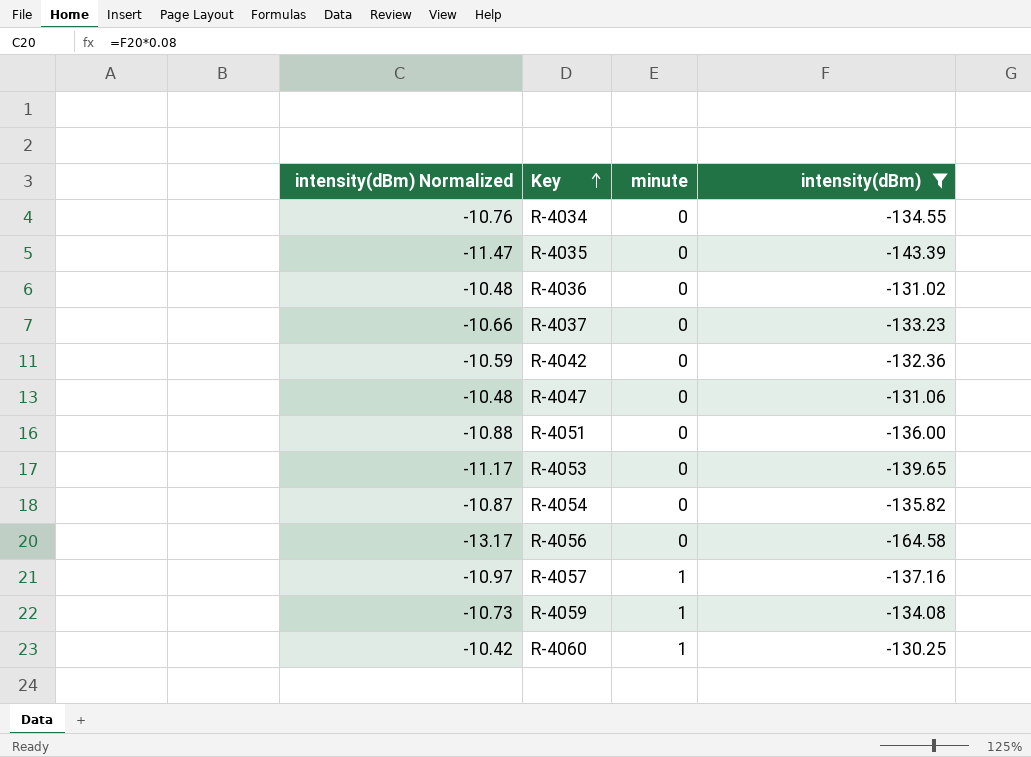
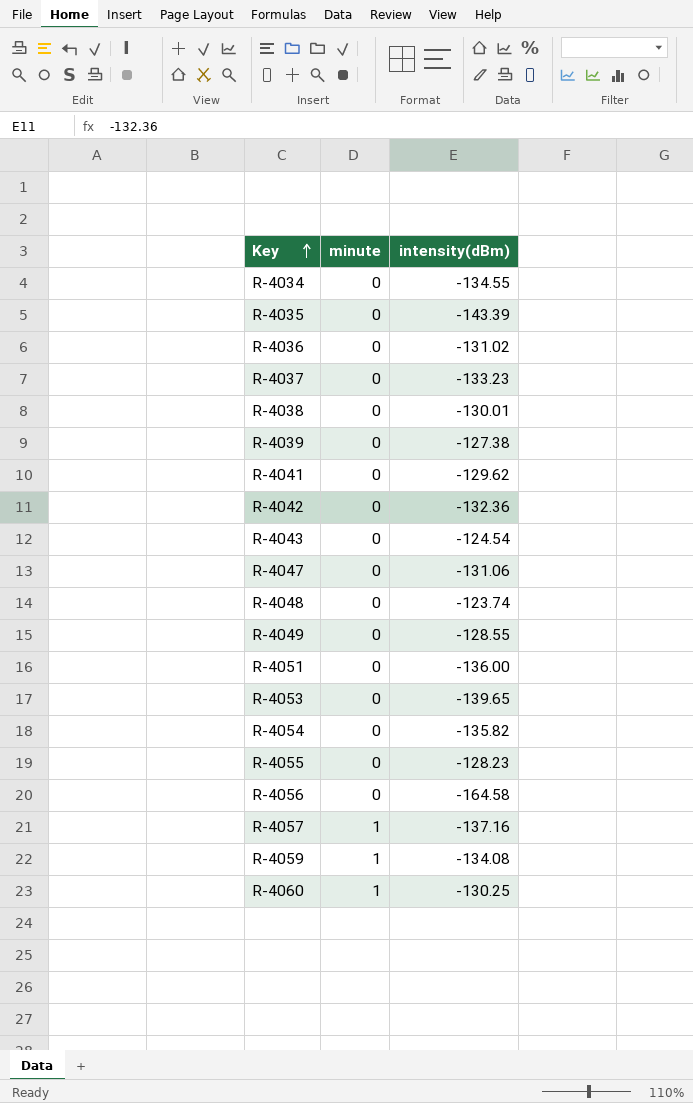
filter: intensity(dBm) <= -130.25 -> none
column intensity(dBm) Normalized | formula: [intensity(dBm)] * 0.08 -> none

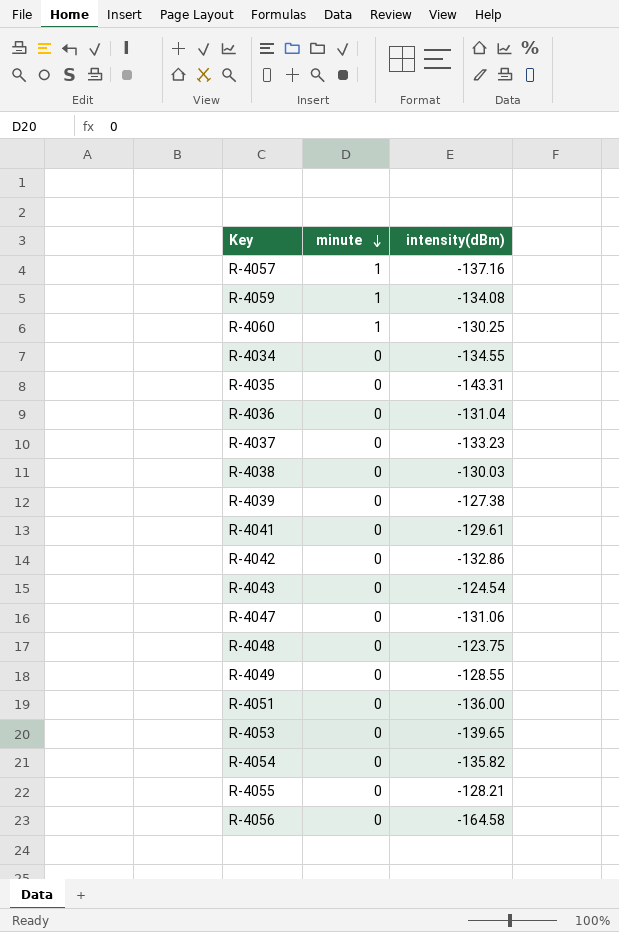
row order: Key ascending -> minute descending
R-4035 | intensity(dBm): -143.39 -> -143.31
R-4036 | intensity(dBm): -131.02 -> -131.04
R-4038 | intensity(dBm): -130.01 -> -130.03
R-4041 | intensity(dBm): -129.62 -> -129.61
R-4042 | intensity(dBm): -132.36 -> -132.86
R-4048 | intensity(dBm): -123.74 -> -123.75
R-4055 | intensity(dBm): -128.23 -> -128.21

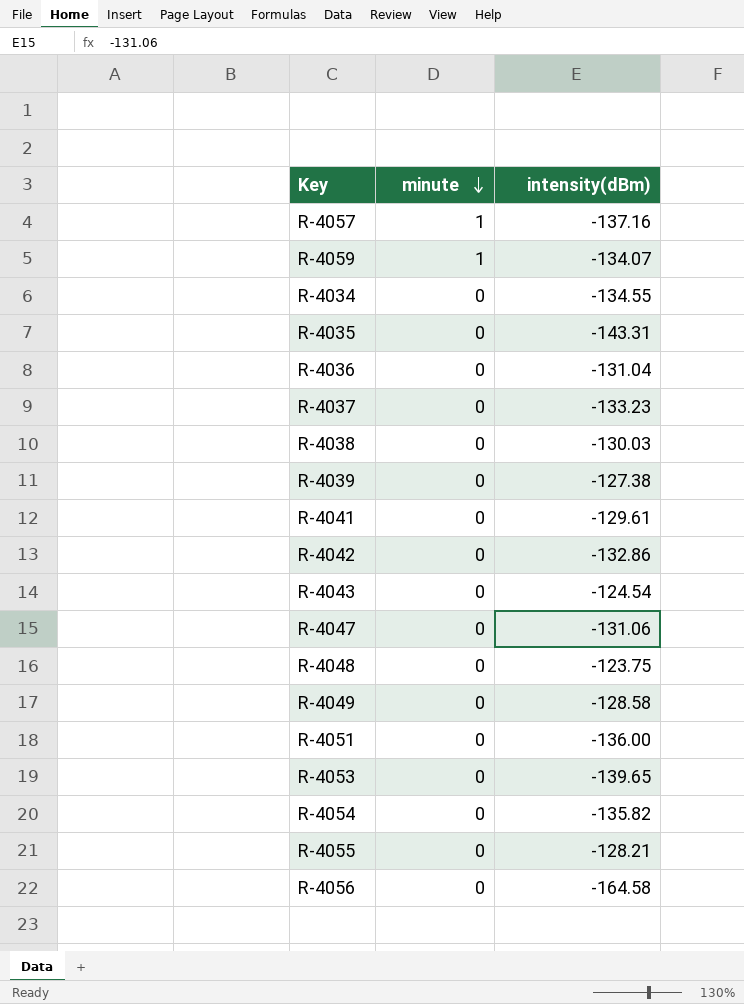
row R-4060: 1 | -130.25 -> none
R-4059 | intensity(dBm): -134.08 -> -134.07
R-4049 | intensity(dBm): -128.55 -> -128.58

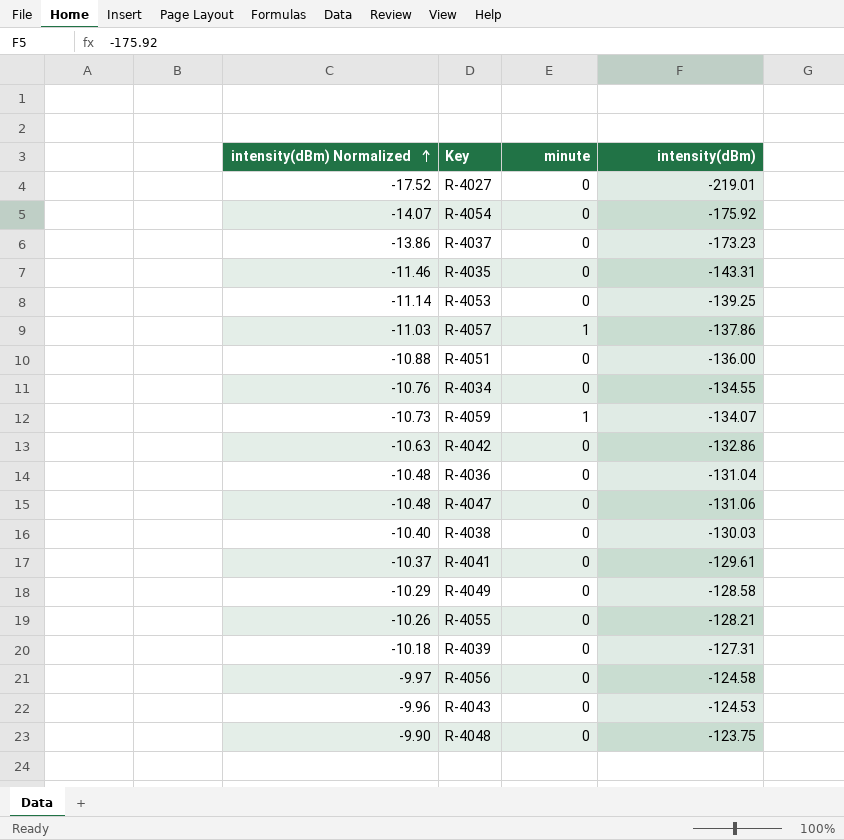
row order: minute descending -> intensity(dBm) Normalized ascending
column intensity(dBm) Normalized | formula: none -> [intensity(dBm)] * 0.08
row R-4027: none -> -17.52 | 0 | -219.01
R-4054 | intensity(dBm): -135.82 -> -175.92
R-4037 | intensity(dBm): -133.23 -> -173.23
R-4053 | intensity(dBm): -139.65 -> -139.25
R-4057 | intensity(dBm): -137.16 -> -137.86
R-4039 | intensity(dBm): -127.38 -> -127.31
R-4056 | intensity(dBm): -164.58 -> -124.58
R-4043 | intensity(dBm): -124.54 -> -124.53

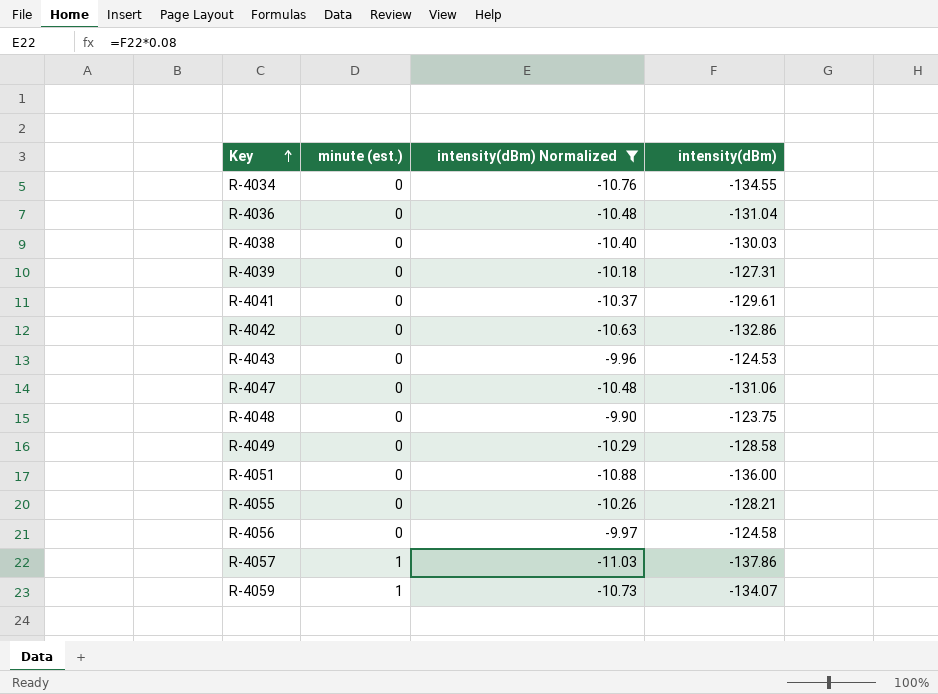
filter: none -> intensity(dBm) Normalized >= -11.03
row order: intensity(dBm) Normalized ascending -> Key ascending
column name: minute -> minute (est.)
column intensity(dBm) Normalized | position: 1 -> 3

